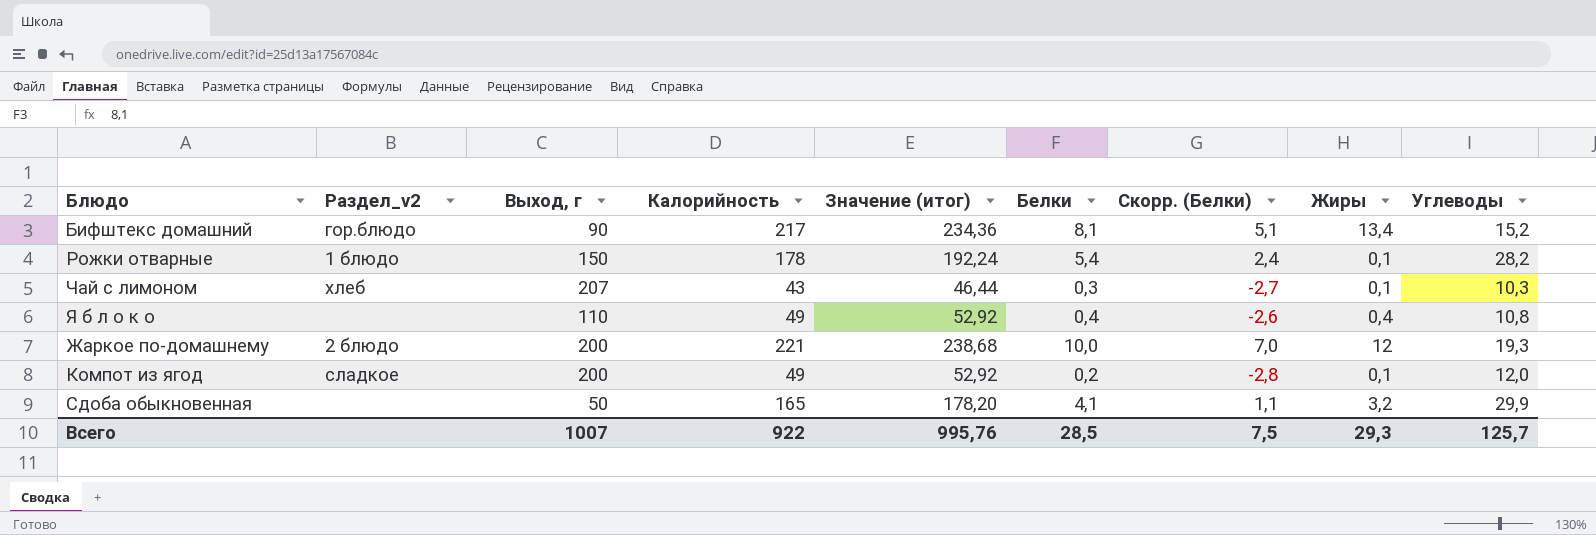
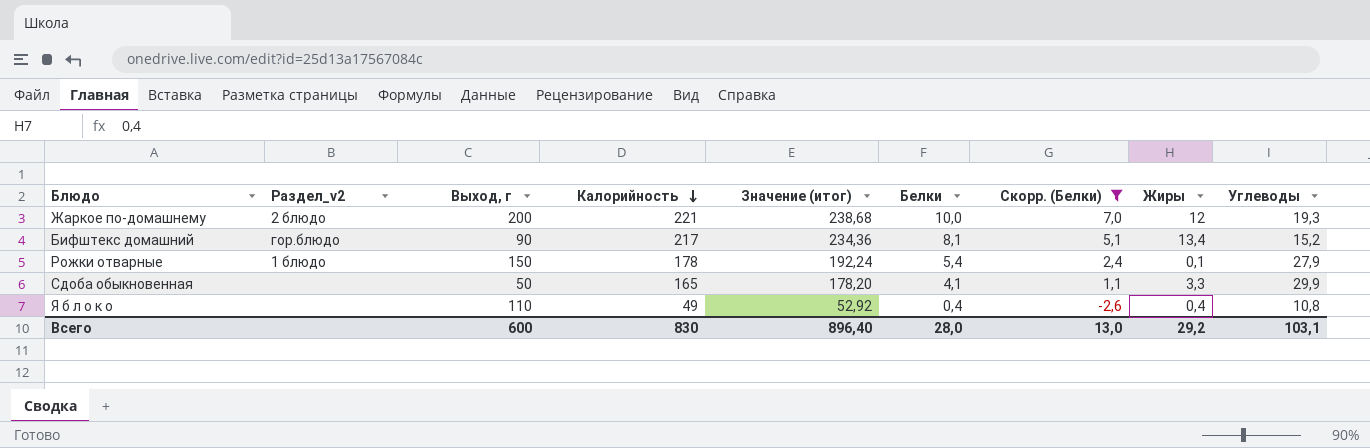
filter: none -> Скорр. (Белки) >= -2,6
row order: none -> Калорийность descending
Рожки отварные | Углеводы: 28,2 -> 27,9
Сдоба обыкновенная | Жиры: 3,2 -> 3,3
Всего | Выход, г: 1007 -> 600
Всего | Калорийность: 922 -> 830
Всего | Значение (итог): 995,76 -> 896,40
Всего | Белки: 28,5 -> 28,0
Всего | Скорр. (Белки): 7,5 -> 13,0
Всего | Жиры: 29,3 -> 29,2
Всего | Углеводы: 125,7 -> 103,1

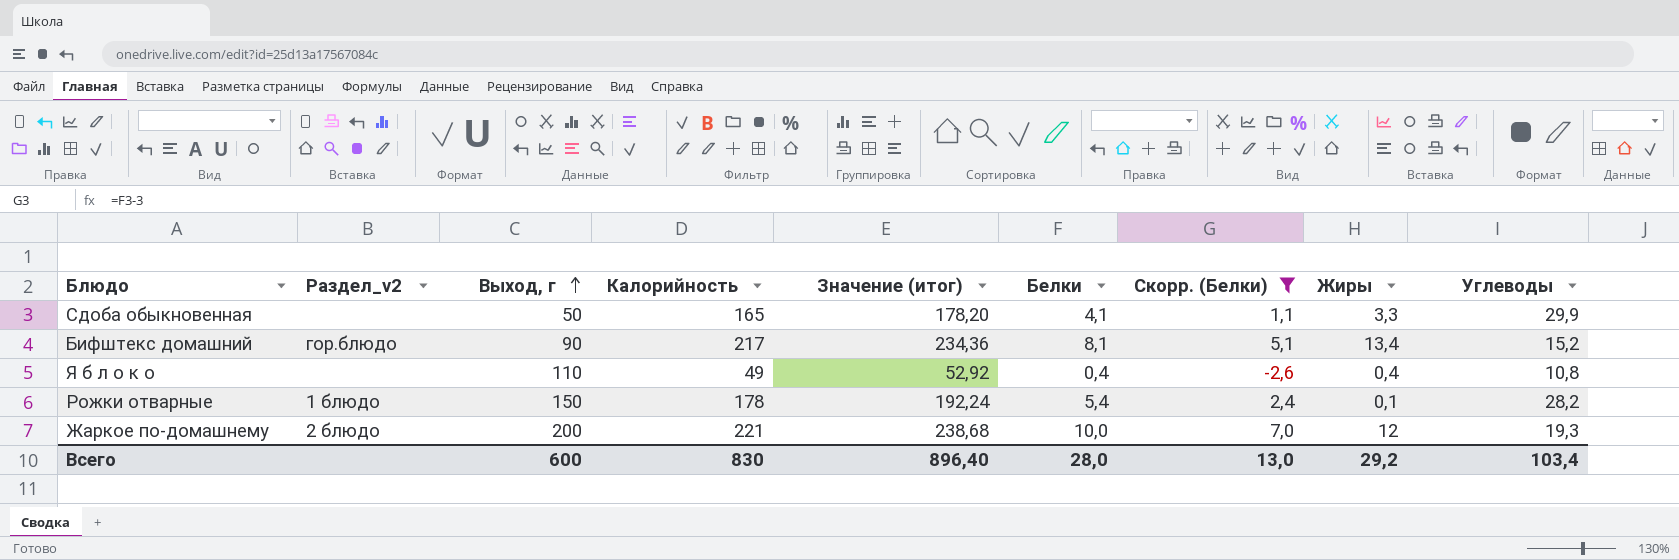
row order: Калорийность descending -> Выход, г ascending
Рожки отварные | Углеводы: 27,9 -> 28,2
Всего | Углеводы: 103,1 -> 103,4

